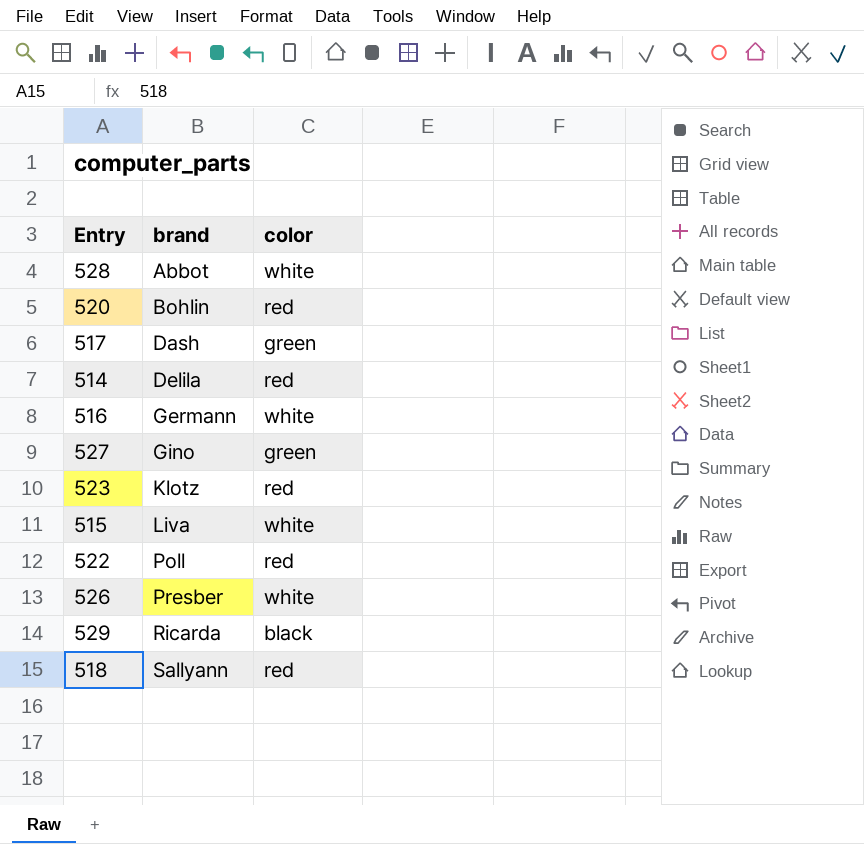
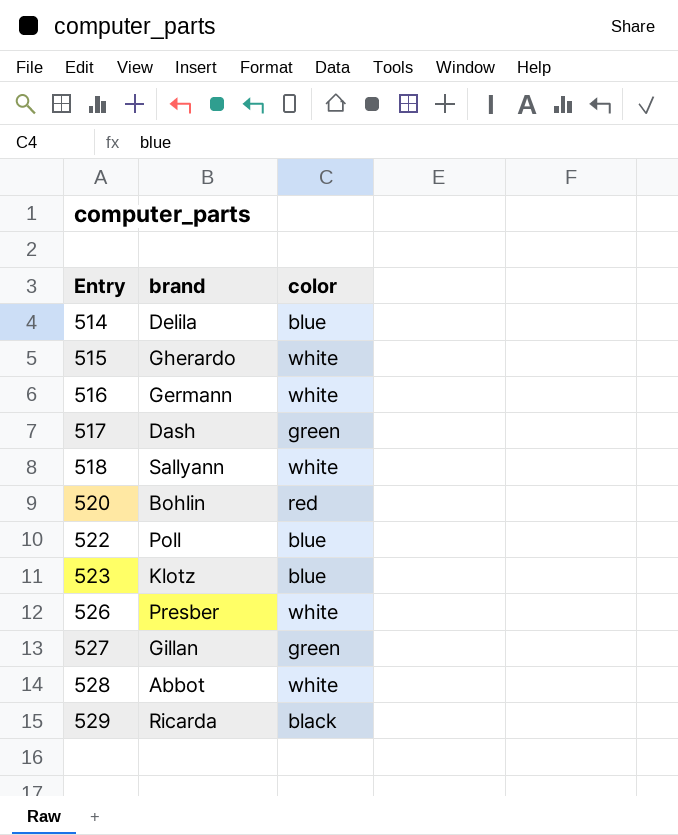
row order: brand ascending -> Entry ascending
514 | color: red -> blue
515 | brand: Liva -> Gherardo
518 | color: red -> white
522 | color: red -> blue
523 | color: red -> blue
527 | brand: Gino -> Gillan

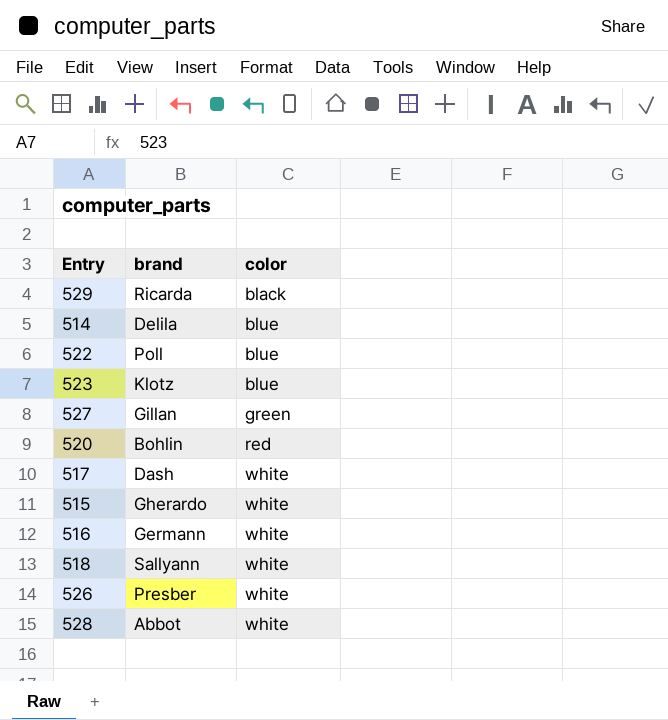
row order: Entry ascending -> color ascending
517 | color: green -> white

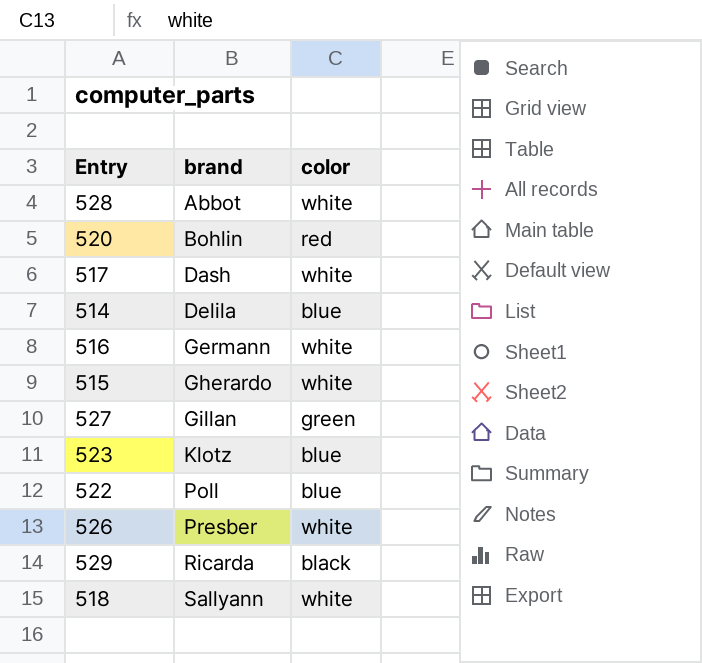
row order: color ascending -> brand ascending

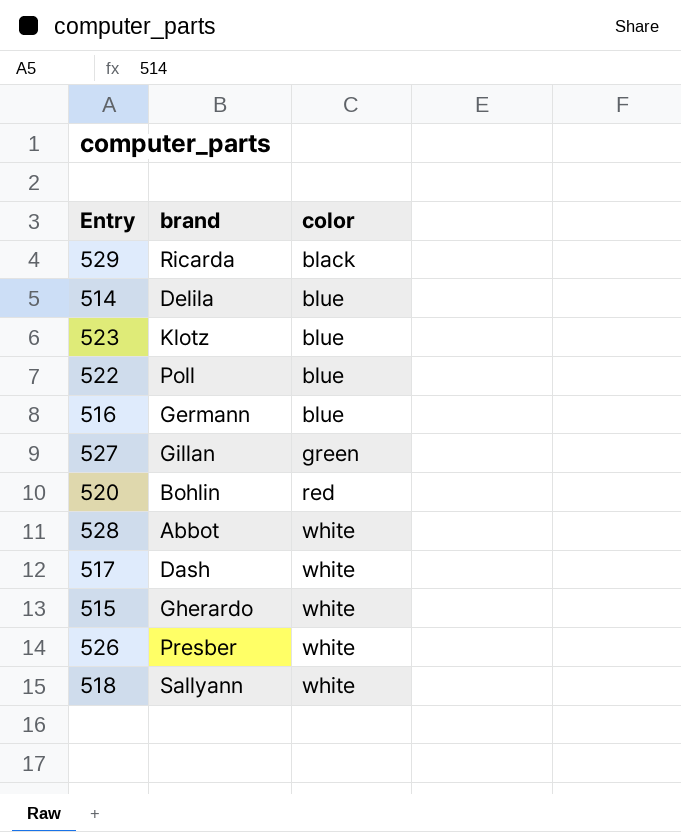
row order: brand ascending -> color ascending
516 | color: white -> blue

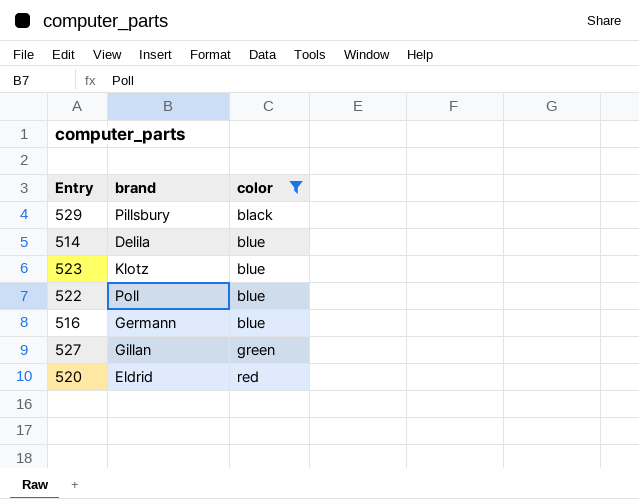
filter: none -> color != white
529 | brand: Ricarda -> Pillsbury
520 | brand: Bohlin -> Eldrid

